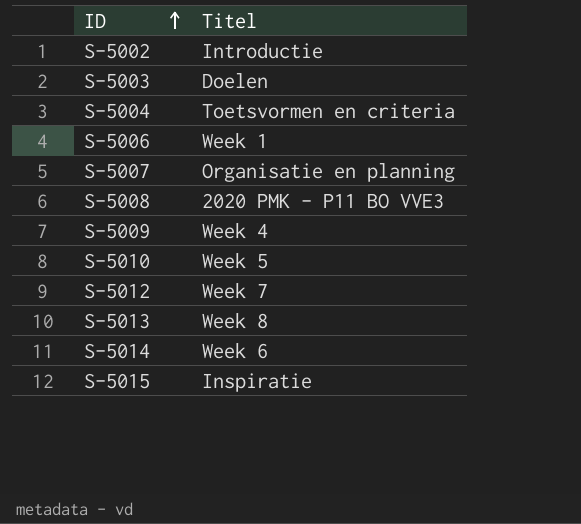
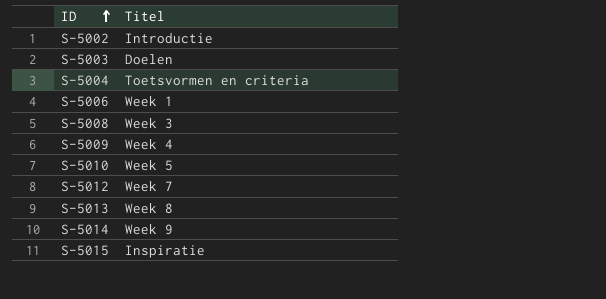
row S-5007: Organisatie en planning -> none
S-5008 | Titel: 2020 PMK - P11 BO VVE3 -> Week 3
S-5014 | Titel: Week 6 -> Week 9

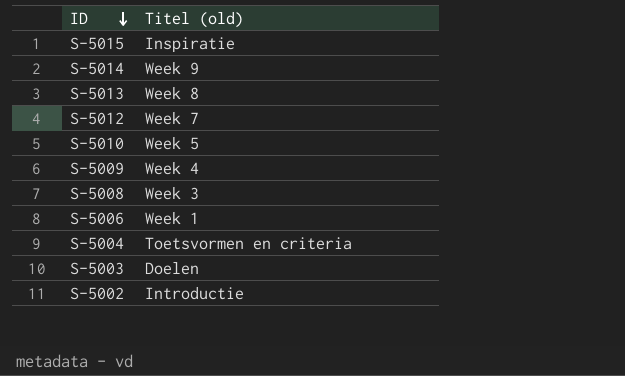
row order: ID ascending -> ID descending
column name: Titel -> Titel (old)

